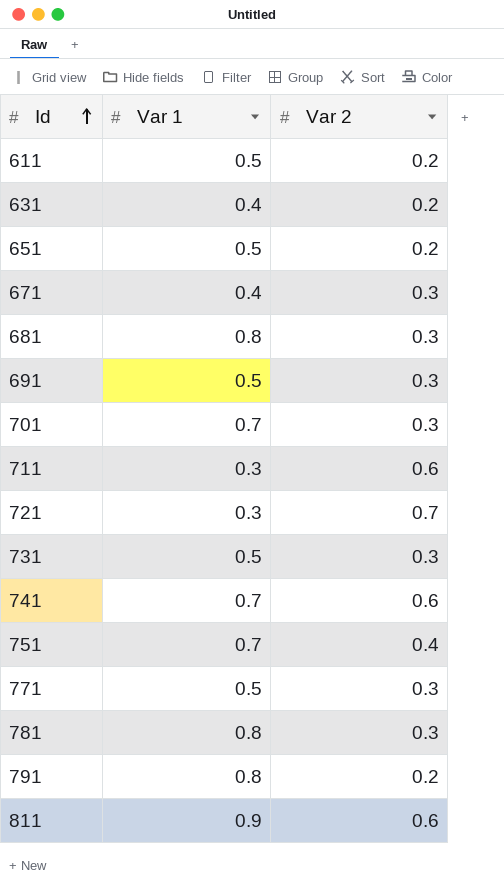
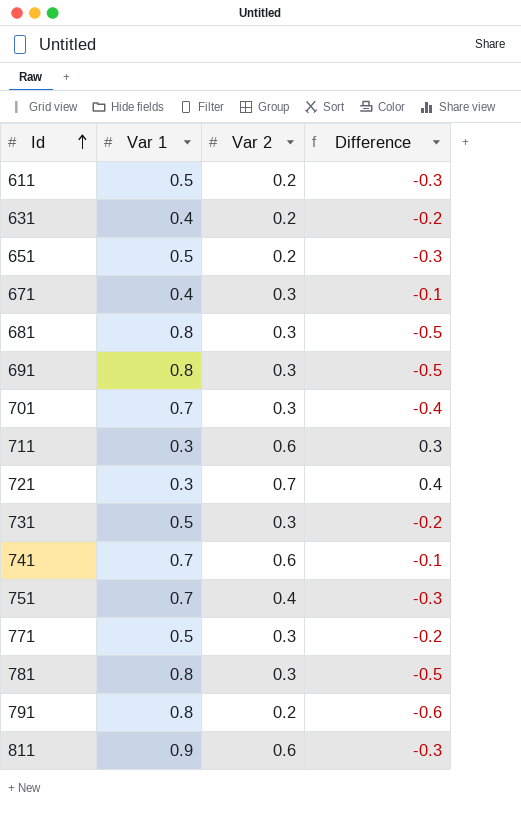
column Difference | formula: none -> [Var 2] - [Var 1]
691 | Var 1: 0.5 -> 0.8

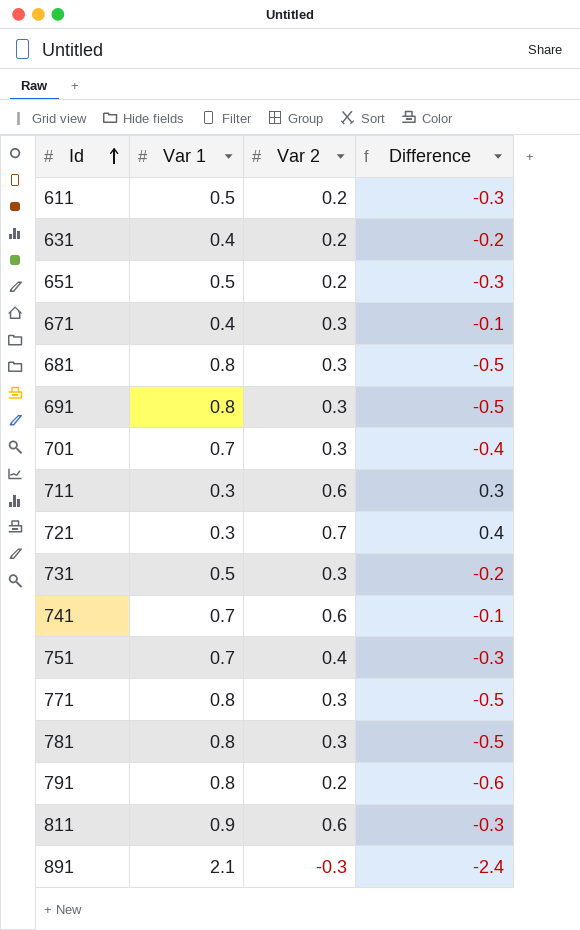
771 | Var 1: 0.5 -> 0.8
771 | Difference: -0.2 -> -0.5
row 891: none -> 2.1 | -0.3 | -2.4

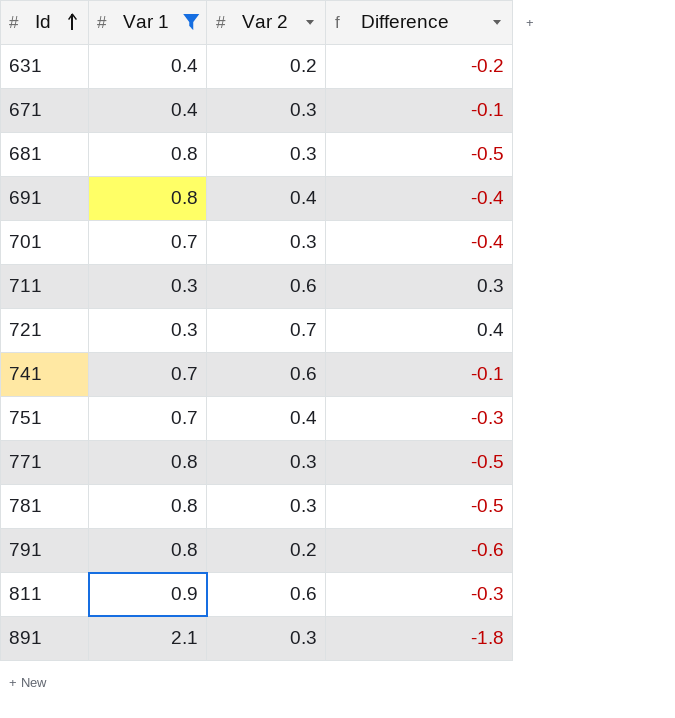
filter: none -> Var 1 != 0.5
691 | Var 2: 0.3 -> 0.4
691 | Difference: -0.5 -> -0.4
891 | Var 2: -0.3 -> 0.3
891 | Difference: -2.4 -> -1.8

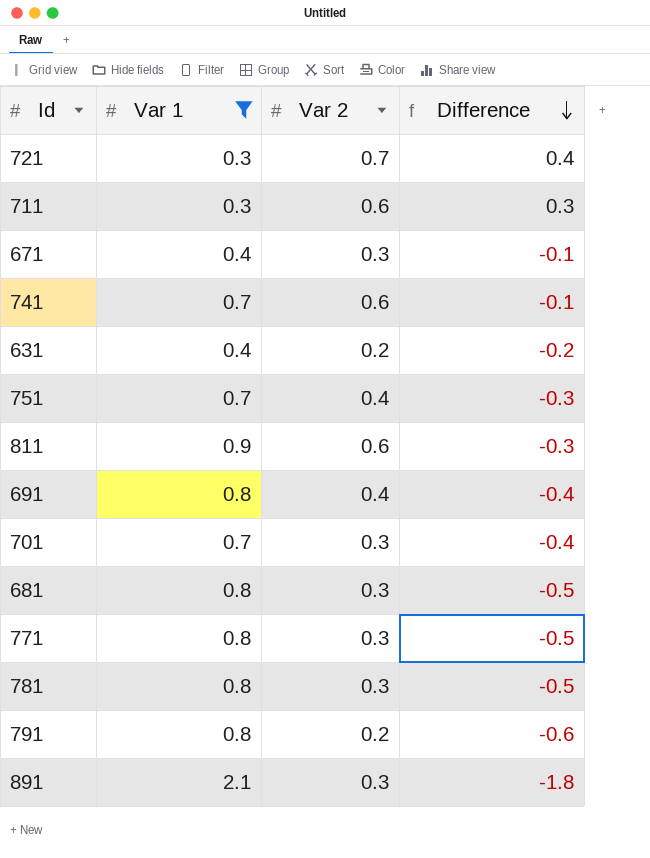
row order: Id ascending -> Difference descending

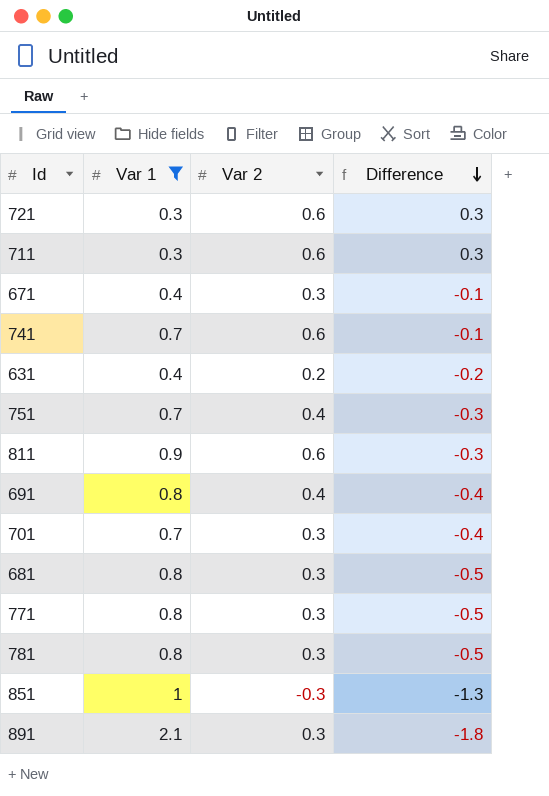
row 791: 0.8 | 0.2 | -0.6 -> none
721 | Var 2: 0.7 -> 0.6
721 | Difference: 0.4 -> 0.3
row 851: none -> 1 | -0.3 | -1.3

